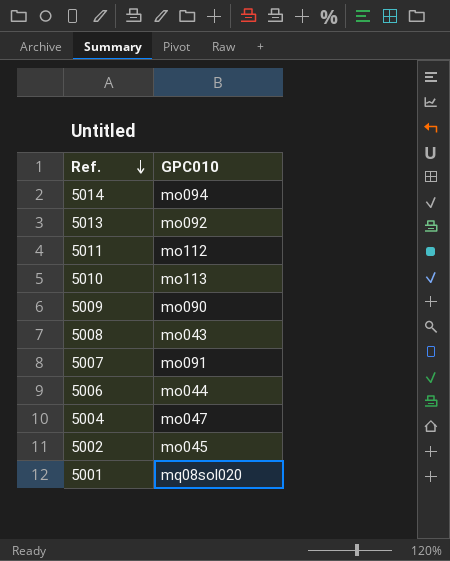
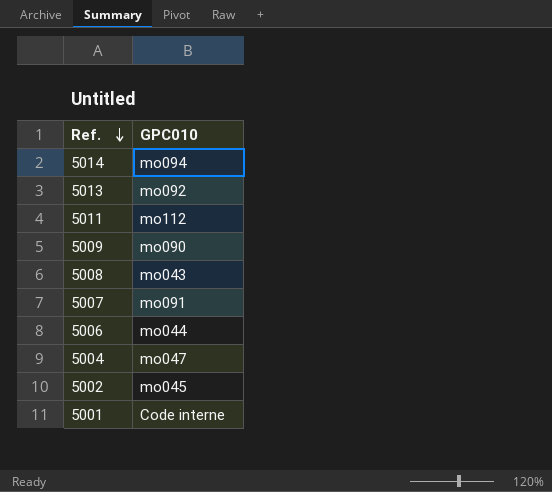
row 5010: mo113 -> none
5001 | GPC010: mq08sol020 -> Code interne

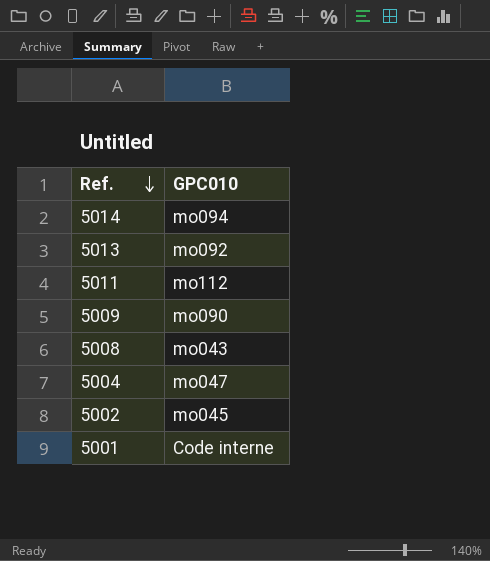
row 5007: mo091 -> none
row 5006: mo044 -> none

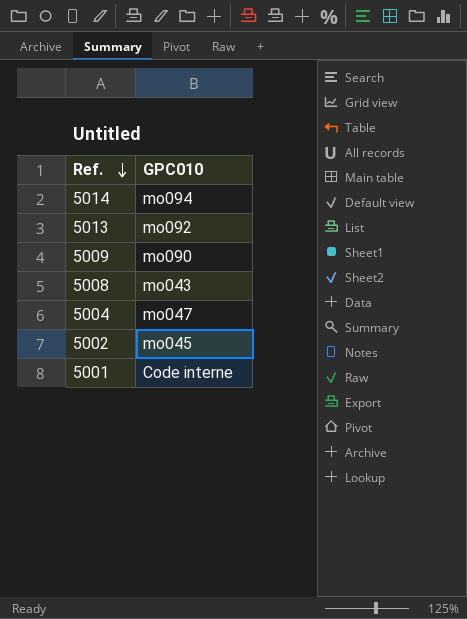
row 5011: mo112 -> none

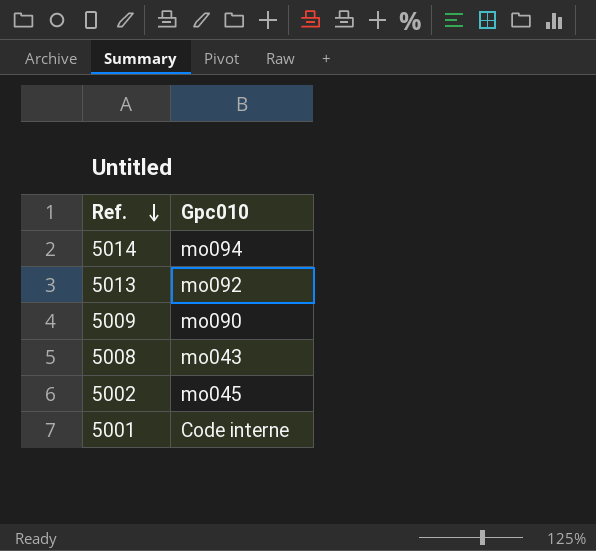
column name: GPC010 -> Gpc010
row 5004: mo047 -> none

